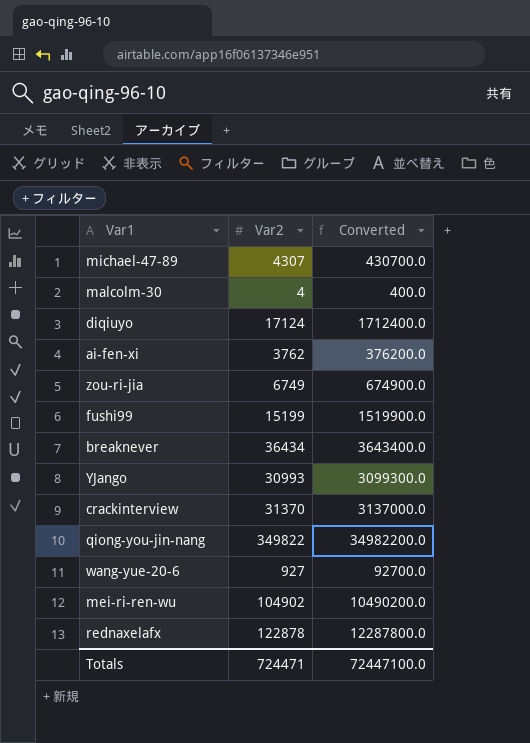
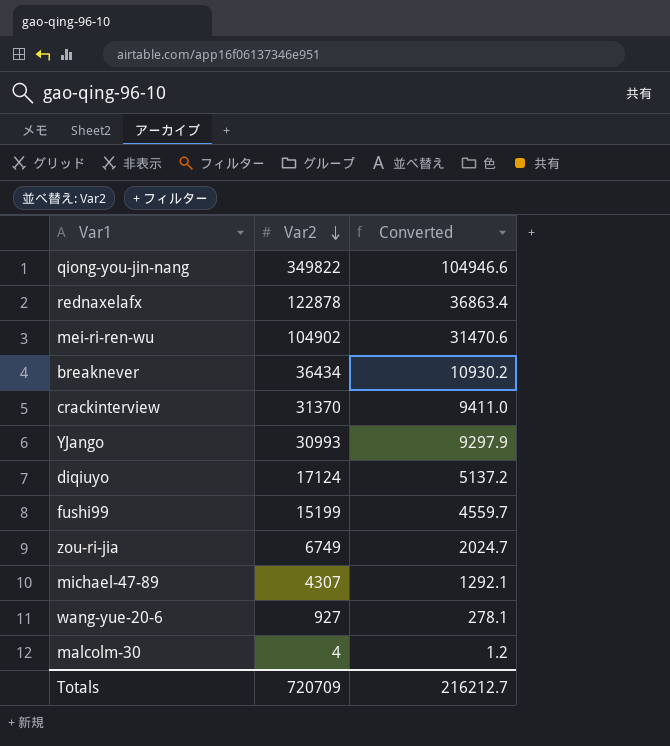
row order: none -> Var2 descending
column Converted | formula: [Var2] * 100 -> [Var2] * 0.3
row ai-fen-xi: 3762 | 376200.0 -> none
Totals | Var2: 724471 -> 720709
Totals | Converted: 72447100.0 -> 216212.7

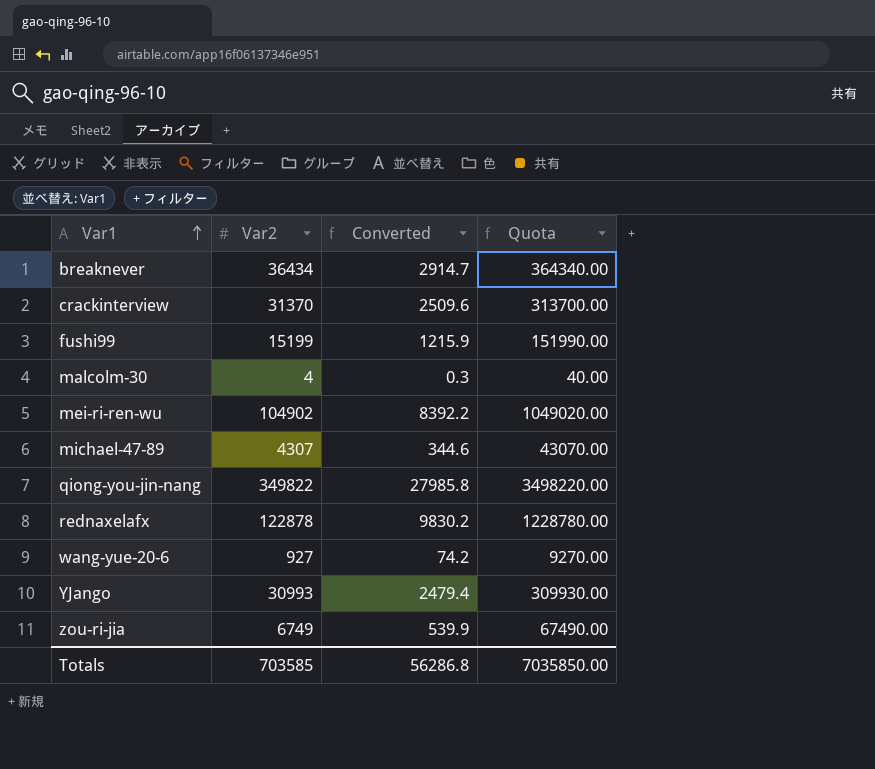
row order: Var2 descending -> Var1 ascending
column Converted | formula: [Var2] * 0.3 -> [Var2] * 0.08
column Quota | formula: none -> [Var2] * 10
row diqiuyo: 17124 | 5137.2 -> none
Totals | Var2: 720709 -> 703585
Totals | Converted: 216212.7 -> 56286.8

